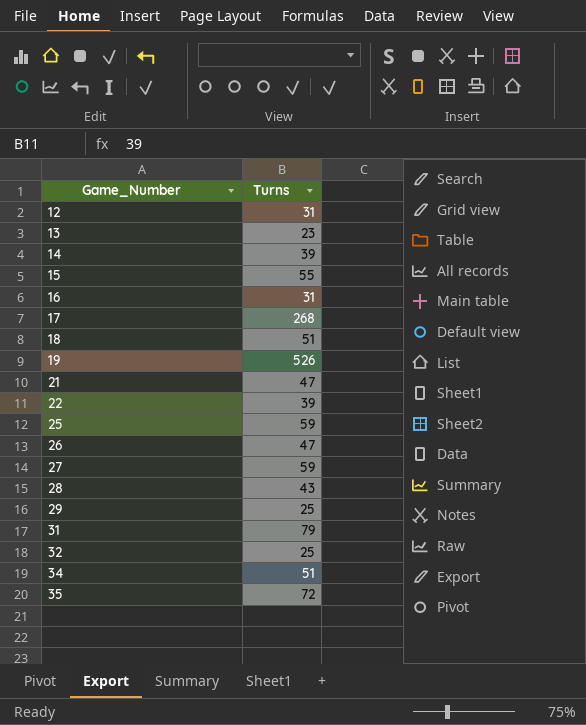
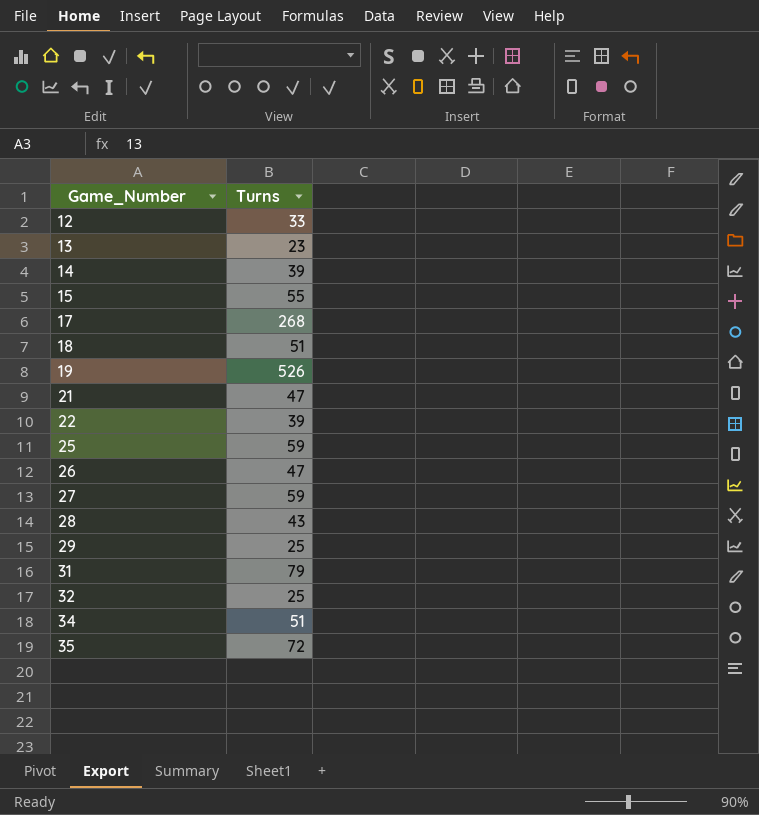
row 16: 31 -> none
12 | Turns: 31 -> 33

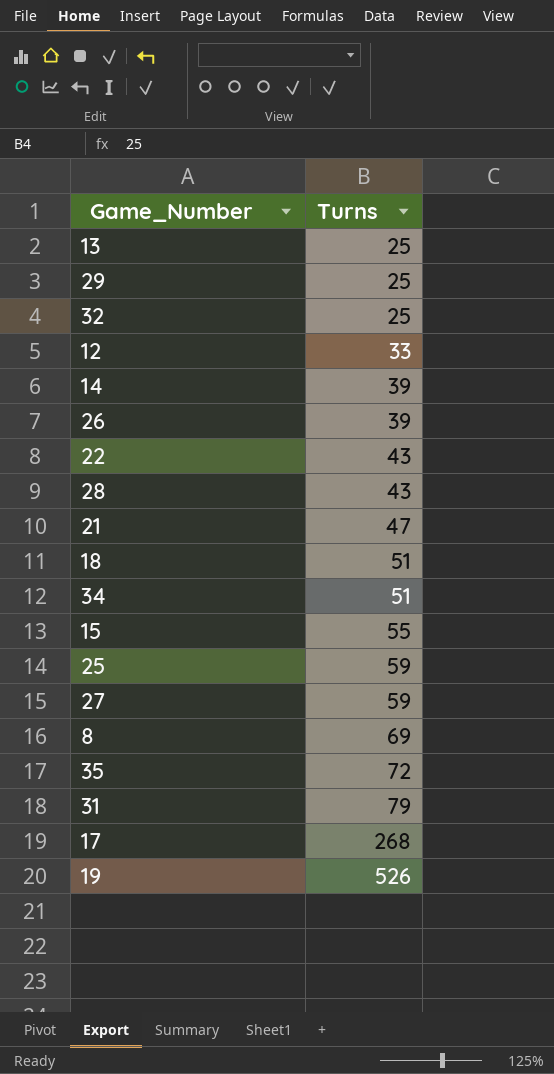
row order: Game_Number ascending -> Turns ascending
13 | Turns: 23 -> 25
26 | Turns: 47 -> 39
22 | Turns: 39 -> 43
row 8: none -> 69

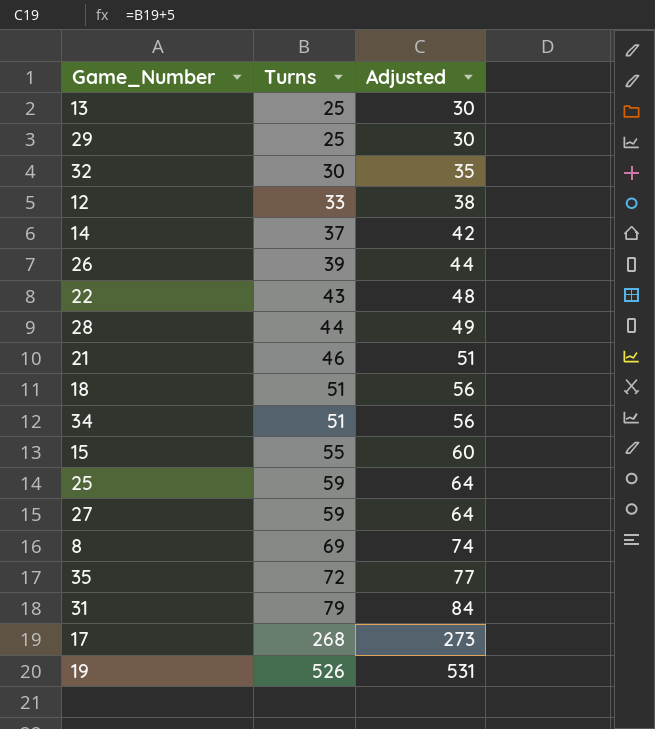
column Adjusted | formula: none -> [Turns] + 5
32 | Turns: 25 -> 30
14 | Turns: 39 -> 37
28 | Turns: 43 -> 44
21 | Turns: 47 -> 46

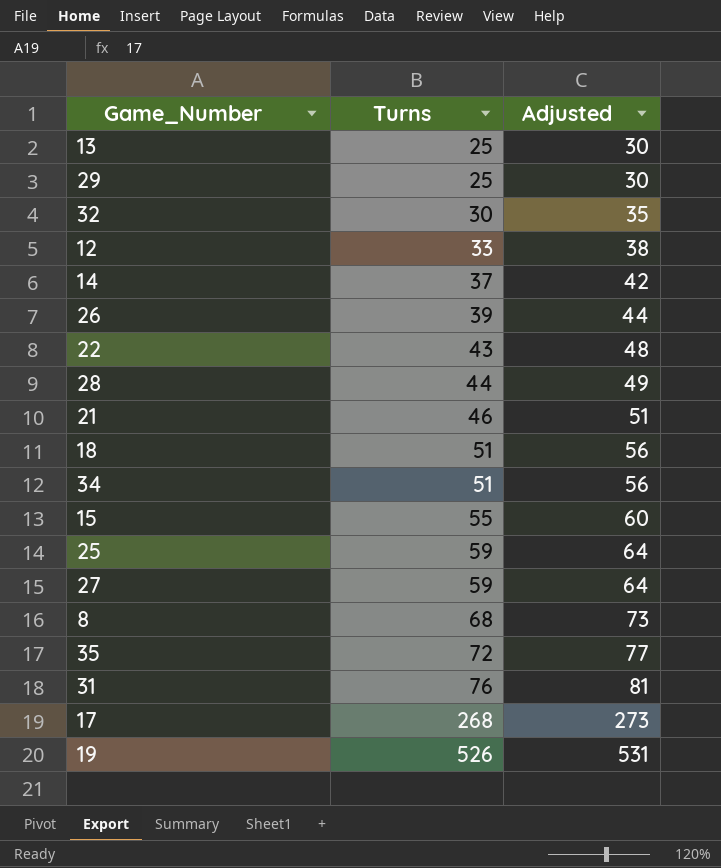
8 | Turns: 69 -> 68
8 | Adjusted: 74 -> 73
31 | Turns: 79 -> 76
31 | Adjusted: 84 -> 81

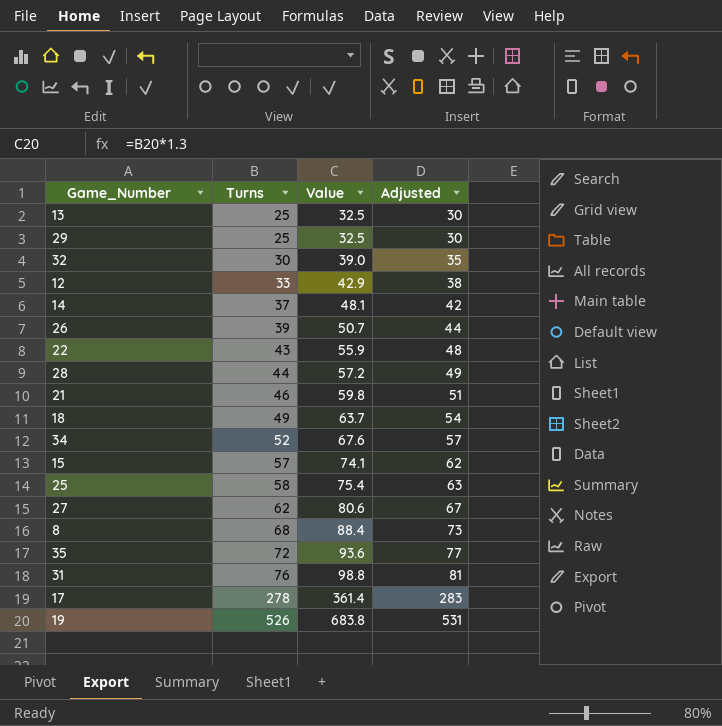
column Value | formula: none -> [Turns] * 1.3
18 | Turns: 51 -> 49
18 | Adjusted: 56 -> 54
34 | Turns: 51 -> 52
34 | Adjusted: 56 -> 57
15 | Turns: 55 -> 57
15 | Adjusted: 60 -> 62
25 | Turns: 59 -> 58
25 | Adjusted: 64 -> 63
27 | Turns: 59 -> 62
27 | Adjusted: 64 -> 67
17 | Turns: 268 -> 278
17 | Adjusted: 273 -> 283

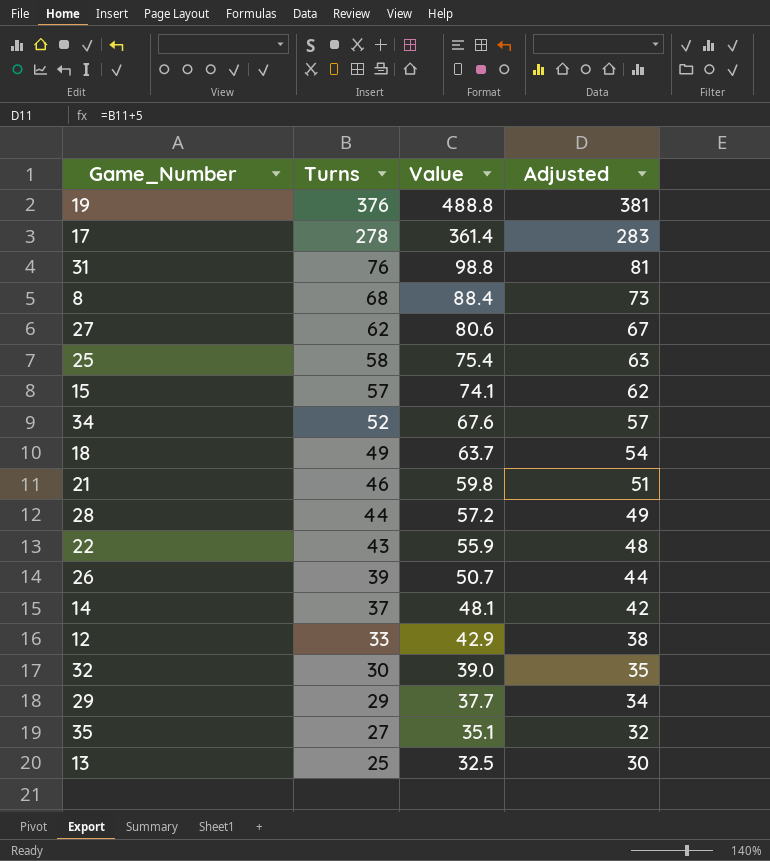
row order: Turns ascending -> Turns descending
19 | Turns: 526 -> 376
19 | Value: 683.8 -> 488.8
19 | Adjusted: 531 -> 381
29 | Turns: 25 -> 29
29 | Value: 32.5 -> 37.7
29 | Adjusted: 30 -> 34
35 | Turns: 72 -> 27
35 | Value: 93.6 -> 35.1
35 | Adjusted: 77 -> 32

